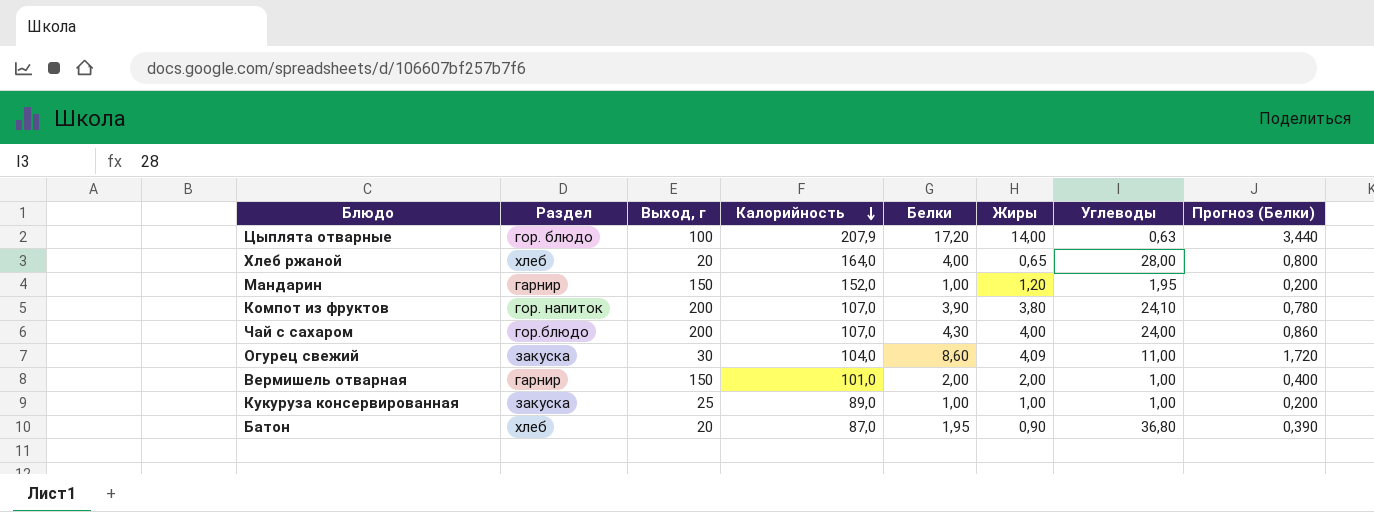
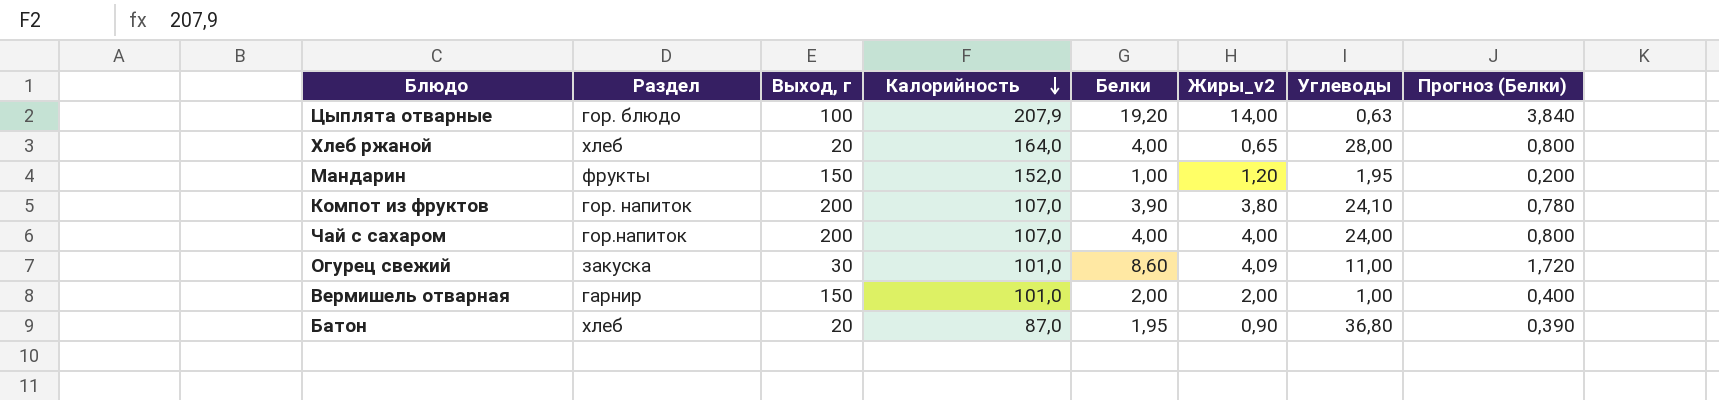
column name: Жиры -> Жиры_v2
row Кукуруза консервированная: закуска | 25 | 89,0 | 1,00 | 1,00 | 1,00 | 0,200 -> none
Цыплята отварные | Белки: 17,20 -> 19,20
Цыплята отварные | Прогноз (Белки): 3,440 -> 3,840
Мандарин | Раздел: гарнир -> фрукты
Чай с сахаром | Раздел: гор.блюдо -> гор.напиток
Чай с сахаром | Белки: 4,30 -> 4,00
Чай с сахаром | Прогноз (Белки): 0,860 -> 0,800
Огурец свежий | Калорийность: 104,0 -> 101,0

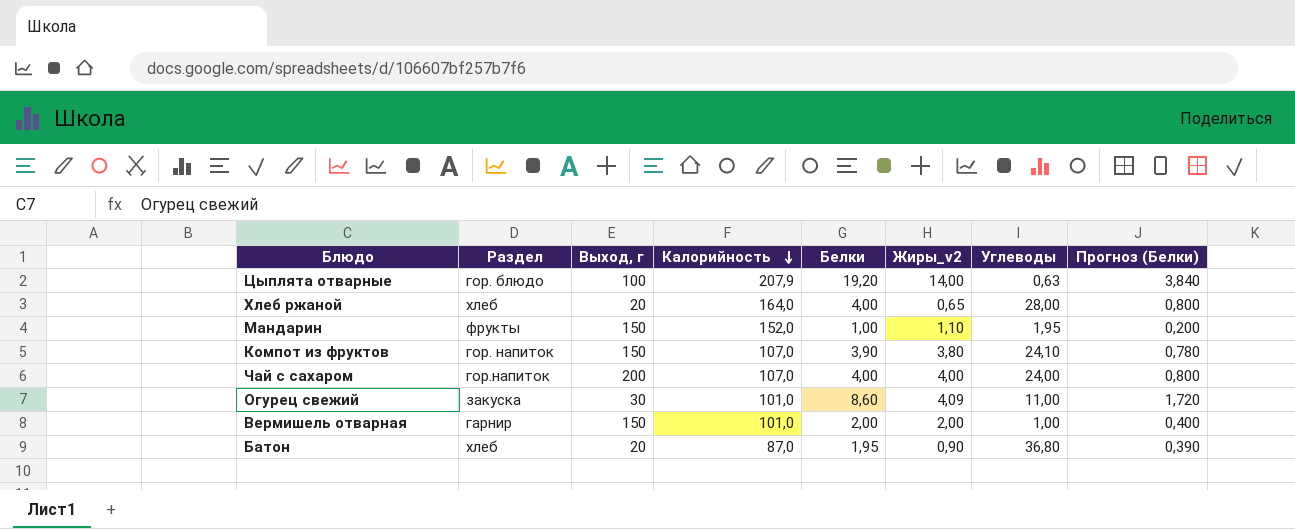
Мандарин | Жиры_v2: 1,20 -> 1,10
Компот из фруктов | Выход, г: 200 -> 150

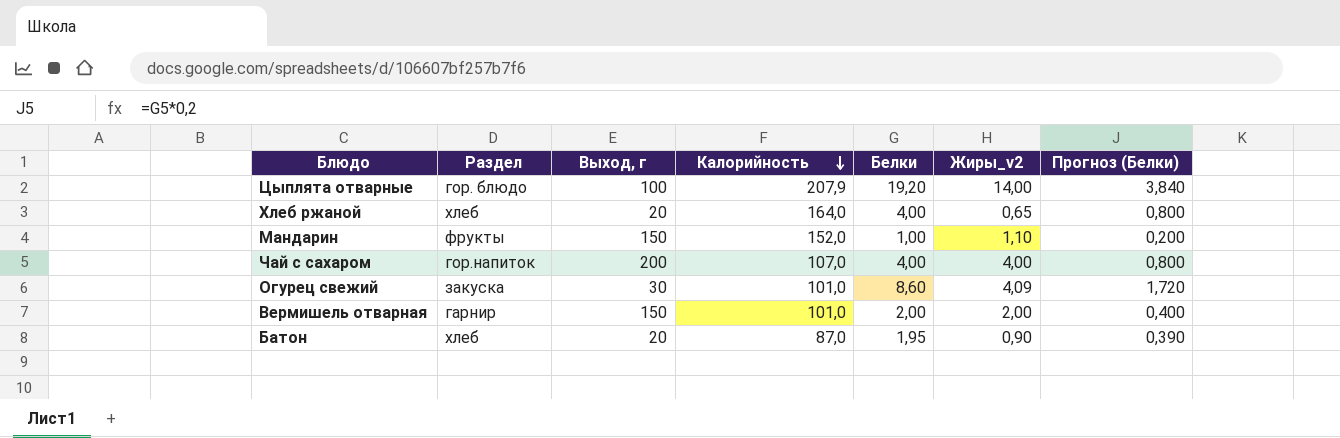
column Углеводы | position: 7 -> none
row Компот из фруктов: гор. напиток | 150 | 107,0 | 3,90 | 3,80 | 24,10 | 0,780 -> none

